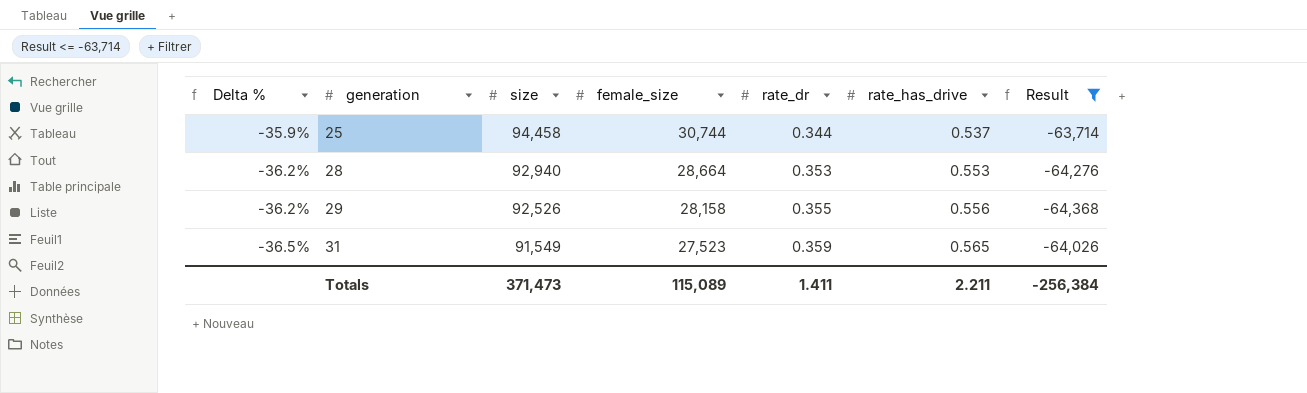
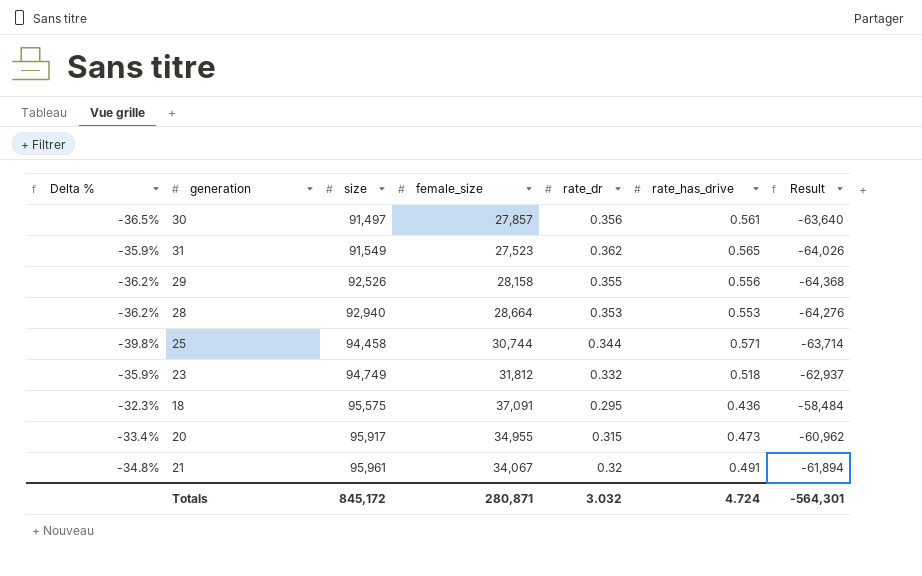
filter: Result <= -63,714 -> none
row order: Delta % descending -> size ascending
31 | Delta %: -36.5% -> -35.9%
31 | rate_dr: 0.359 -> 0.362
25 | Delta %: -35.9% -> -39.8%
25 | rate_has_drive: 0.537 -> 0.571
Totals | size: 371,473 -> 845,172
Totals | female_size: 115,089 -> 280,871
Totals | rate_dr: 1.411 -> 3.032
Totals | rate_has_drive: 2.211 -> 4.724
Totals | Result: -256,384 -> -564,301

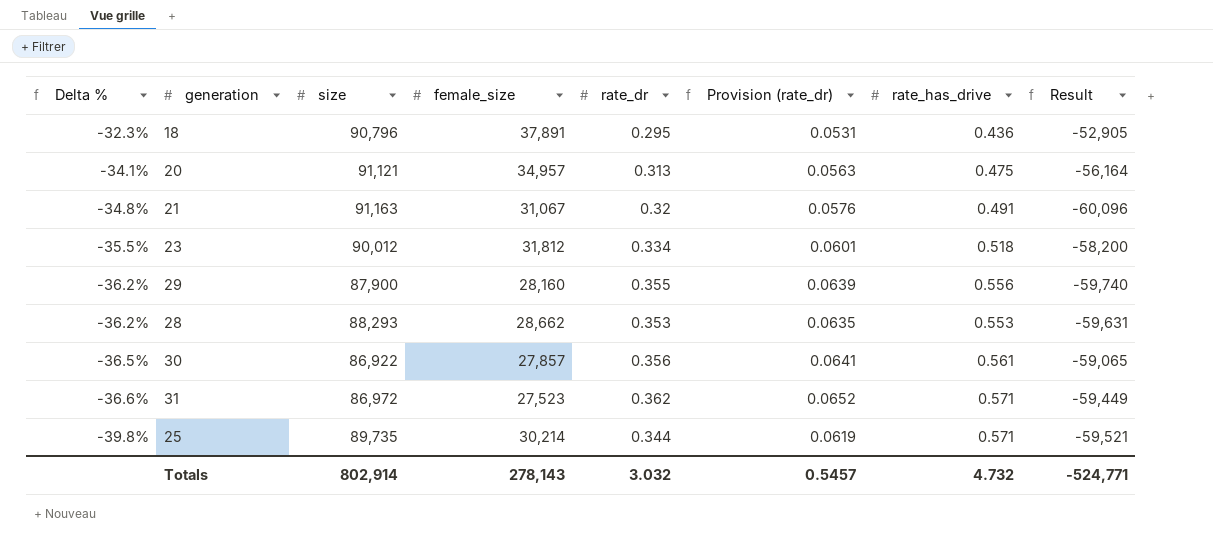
row order: size ascending -> Delta % descending
column Provision (rate_dr) | formula: none -> [rate_dr] * 0.18
18 | size: 95,575 -> 90,796
18 | female_size: 37,091 -> 37,891
18 | Result: -58,484 -> -52,905
20 | Delta %: -33.4% -> -34.1%
20 | size: 95,917 -> 91,121
20 | female_size: 34,955 -> 34,957
20 | rate_dr: 0.315 -> 0.313
20 | rate_has_drive: 0.473 -> 0.475
20 | Result: -60,962 -> -56,164
21 | size: 95,961 -> 91,163
21 | female_size: 34,067 -> 31,067
21 | Result: -61,894 -> -60,096
23 | Delta %: -35.9% -> -35.5%
23 | size: 94,749 -> 90,012
23 | rate_dr: 0.332 -> 0.334
23 | Result: -62,937 -> -58,200
29 | size: 92,526 -> 87,900
29 | female_size: 28,158 -> 28,160
29 | Result: -64,368 -> -59,740
28 | size: 92,940 -> 88,293
28 | female_size: 28,664 -> 28,662
28 | Result: -64,276 -> -59,631
30 | size: 91,497 -> 86,922
30 | Result: -63,640 -> -59,065
31 | Delta %: -35.9% -> -36.6%
31 | size: 91,549 -> 86,972
31 | rate_has_drive: 0.565 -> 0.571
31 | Result: -64,026 -> -59,449
25 | size: 94,458 -> 89,735
25 | female_size: 30,744 -> 30,214
25 | Result: -63,714 -> -59,521
Totals | size: 845,172 -> 802,914
Totals | female_size: 280,871 -> 278,143
Totals | rate_has_drive: 4.724 -> 4.732
Totals | Result: -564,301 -> -524,771

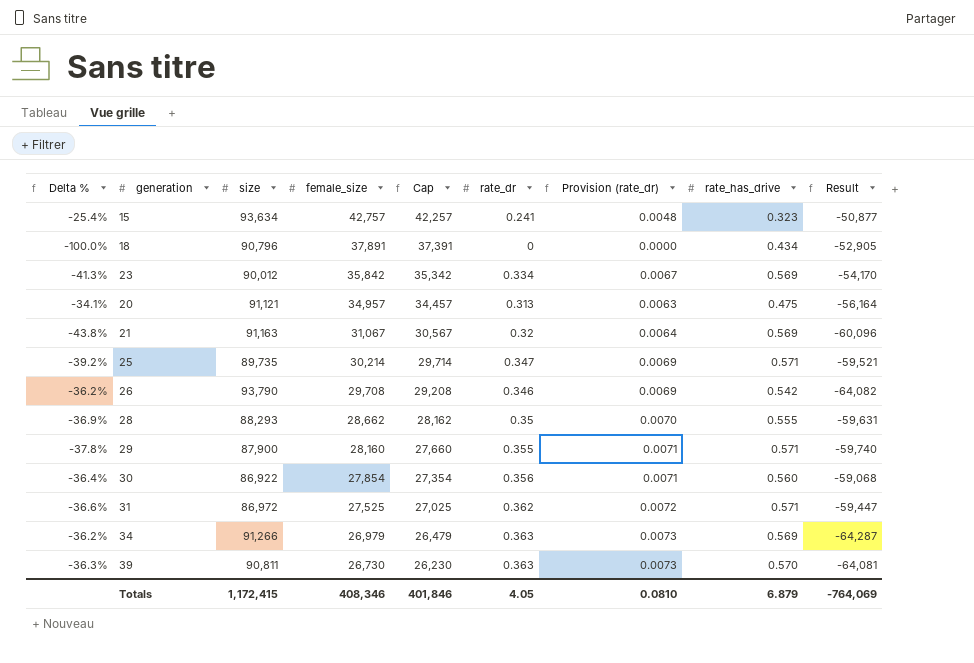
row order: Delta % descending -> female_size descending
column Cap | formula: none -> [female_size] - 500
column Provision (rate_dr) | formula: [rate_dr] * 0.18 -> [rate_dr] * 0.02
row 15: none -> -25.4% | 93,634 | 42,757 | 42,257 | 0.241 | 0.0048 | 0.323 | -50,877
18 | Delta %: -32.3% -> -100.0%
18 | rate_dr: 0.295 -> 0
18 | rate_has_drive: 0.436 -> 0.434
23 | Delta %: -35.5% -> -41.3%
23 | female_size: 31,812 -> 35,842
23 | rate_has_drive: 0.518 -> 0.569
23 | Result: -58,200 -> -54,170
21 | Delta %: -34.8% -> -43.8%
21 | rate_has_drive: 0.491 -> 0.569
25 | Delta %: -39.8% -> -39.2%
25 | rate_dr: 0.344 -> 0.347
row 26: none -> -36.2% | 93,790 | 29,708 | 29,208 | 0.346 | 0.0069 | 0.542 | -64,082
28 | Delta %: -36.2% -> -36.9%
28 | rate_dr: 0.353 -> 0.35
28 | rate_has_drive: 0.553 -> 0.555
29 | Delta %: -36.2% -> -37.8%
29 | rate_has_drive: 0.556 -> 0.571
30 | Delta %: -36.5% -> -36.4%
30 | female_size: 27,857 -> 27,854
30 | rate_has_drive: 0.561 -> 0.560
30 | Result: -59,065 -> -59,068
31 | female_size: 27,523 -> 27,525
31 | Result: -59,449 -> -59,447
row 34: none -> -36.2% | 91,266 | 26,979 | 26,479 | 0.363 | 0.0073 | 0.569 | -64,287
row 39: none -> -36.3% | 90,811 | 26,730 | 26,230 | 0.363 | 0.0073 | 0.570 | -64,081
Totals | size: 802,914 -> 1,172,415
Totals | female_size: 278,143 -> 408,346
Totals | rate_dr: 3.032 -> 4.05
Totals | Provision (rate_dr): 0.5457 -> 0.0810
Totals | rate_has_drive: 4.732 -> 6.879
Totals | Result: -524,771 -> -764,069

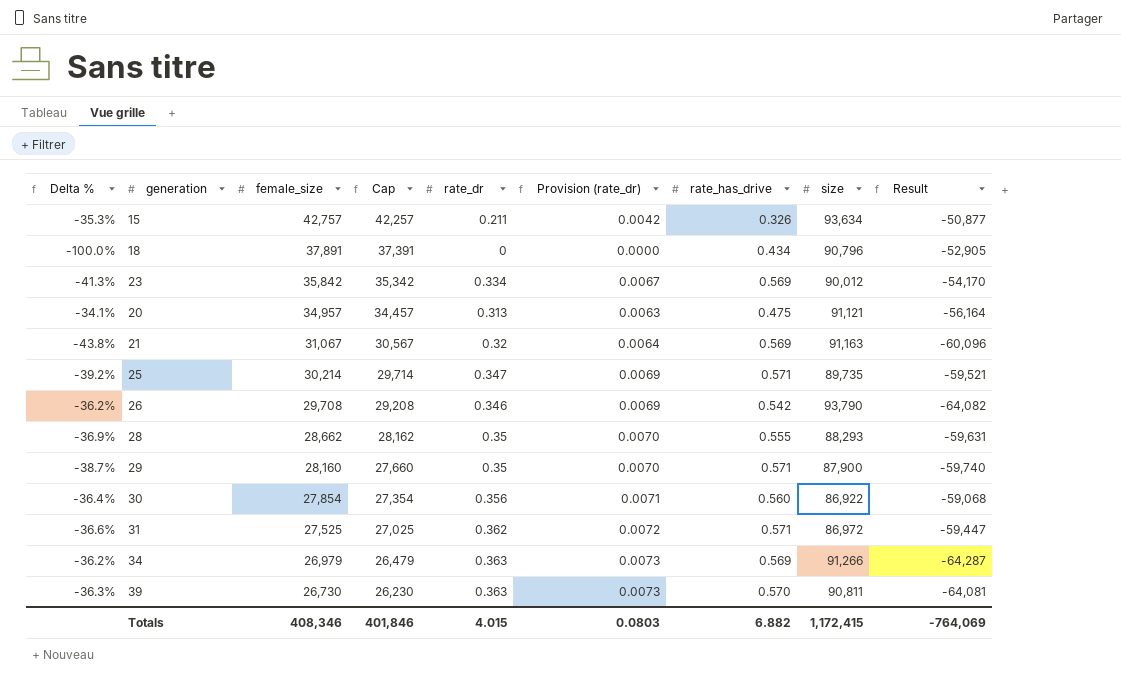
column size | position: 3 -> 8
15 | Delta %: -25.4% -> -35.3%
15 | rate_dr: 0.241 -> 0.211
15 | Provision (rate_dr): 0.0048 -> 0.0042
15 | rate_has_drive: 0.323 -> 0.326
29 | Delta %: -37.8% -> -38.7%
29 | rate_dr: 0.355 -> 0.35
29 | Provision (rate_dr): 0.0071 -> 0.0070
Totals | rate_dr: 4.05 -> 4.015
Totals | Provision (rate_dr): 0.0810 -> 0.0803
Totals | rate_has_drive: 6.879 -> 6.882

